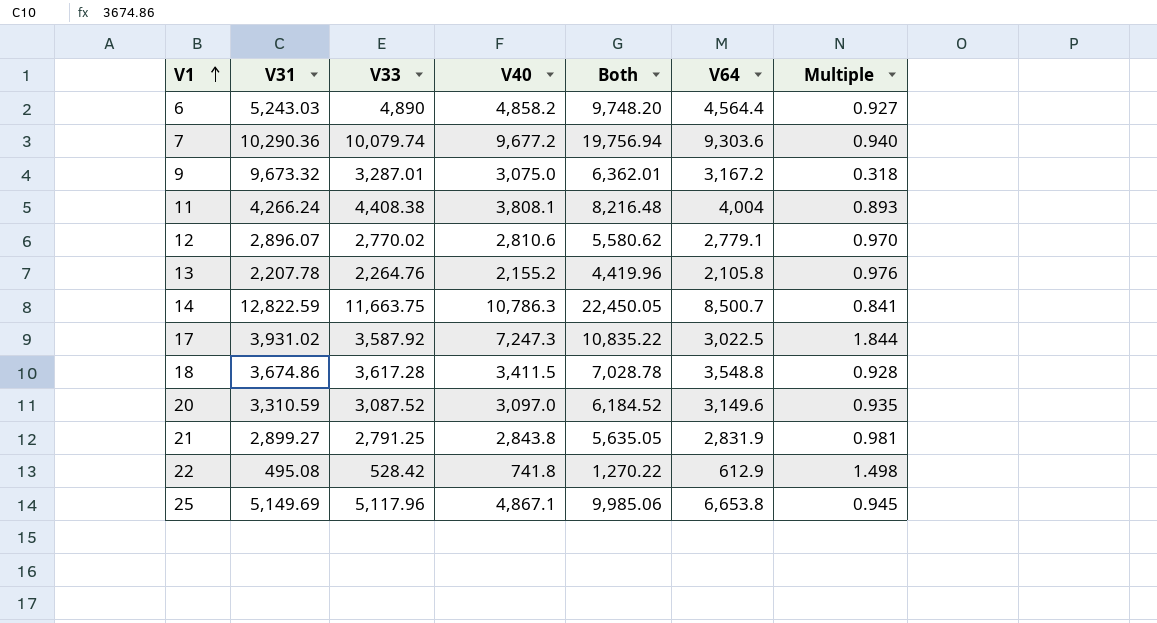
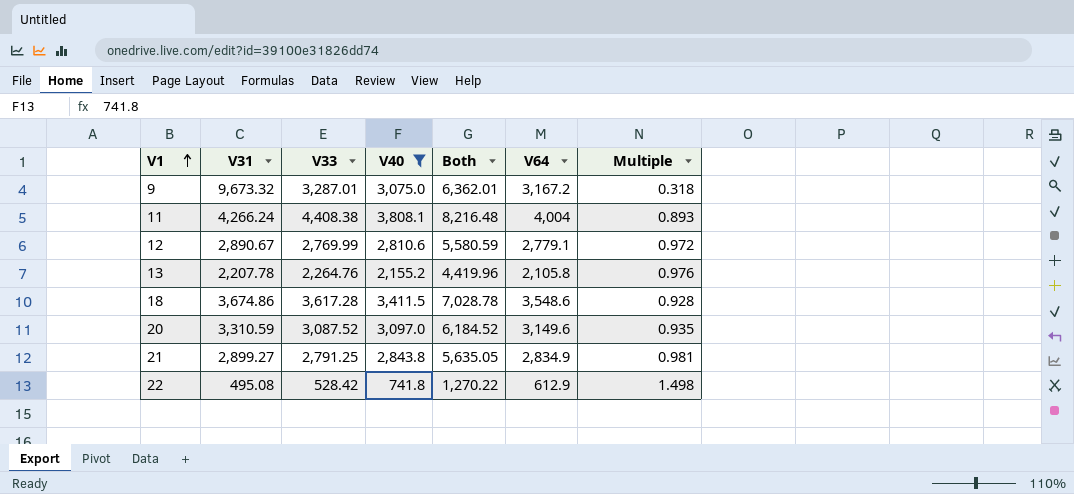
filter: none -> V40 <= 3,808.1
12 | V31: 2,896.07 -> 2,890.67
12 | V33: 2,770.02 -> 2,769.99
12 | Both: 5,580.62 -> 5,580.59
12 | Multiple: 0.970 -> 0.972
18 | V64: 3,548.8 -> 3,548.6
21 | V64: 2,831.9 -> 2,834.9

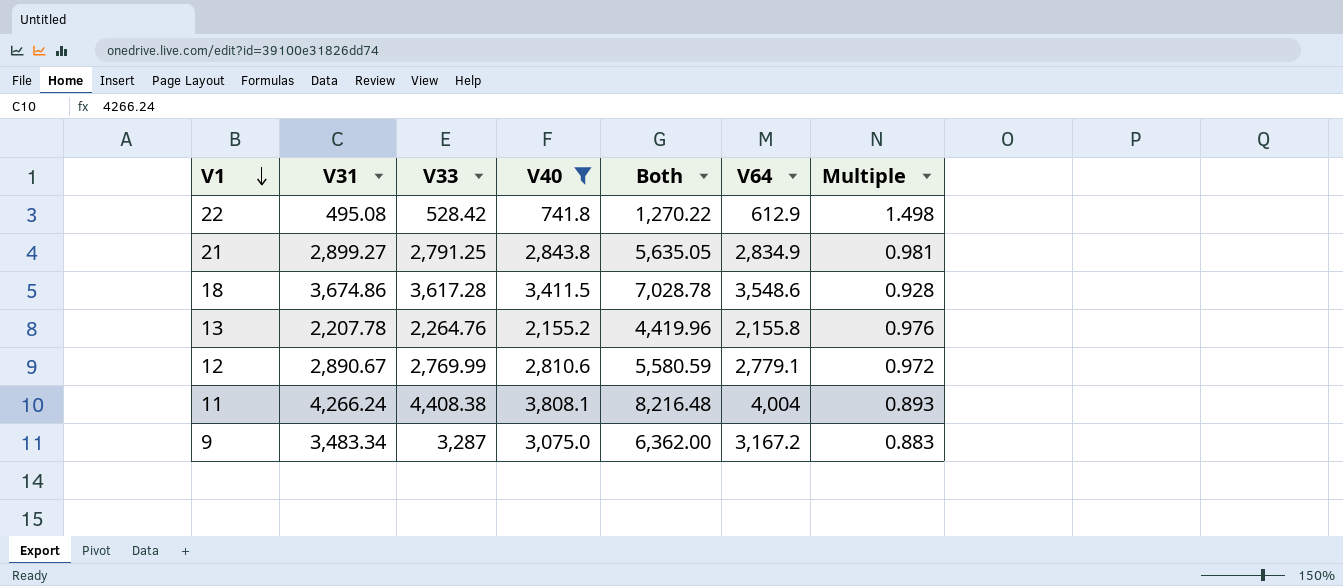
row order: V1 ascending -> V1 descending
row 20: 3,310.59 | 3,087.52 | 3,097.0 | 6,184.52 | 3,149.6 | 0.935 -> none
13 | V64: 2,105.8 -> 2,155.8
9 | V31: 9,673.32 -> 3,483.34
9 | V33: 3,287.01 -> 3,287
9 | Both: 6,362.01 -> 6,362.00
9 | Multiple: 0.318 -> 0.883

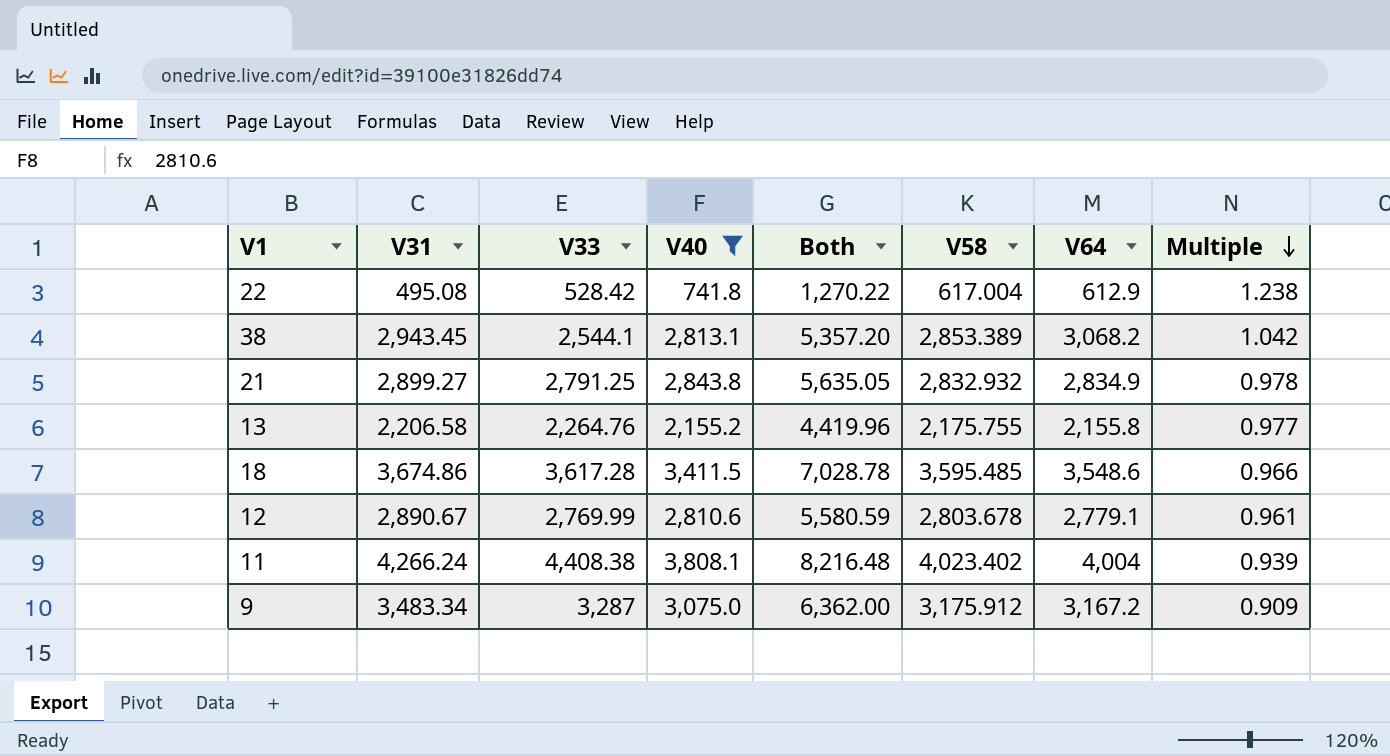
row order: V1 descending -> Multiple descending
column V58 | position: none -> 6
column Multiple | formula: [V40] / [V31] -> [V64] / [V31]
row 38: none -> 2,943.45 | 2,544.1 | 2,813.1 | 5,357.20 | 2,853.389 | 3,068.2 | 1.042
13 | V31: 2,207.78 -> 2,206.58

